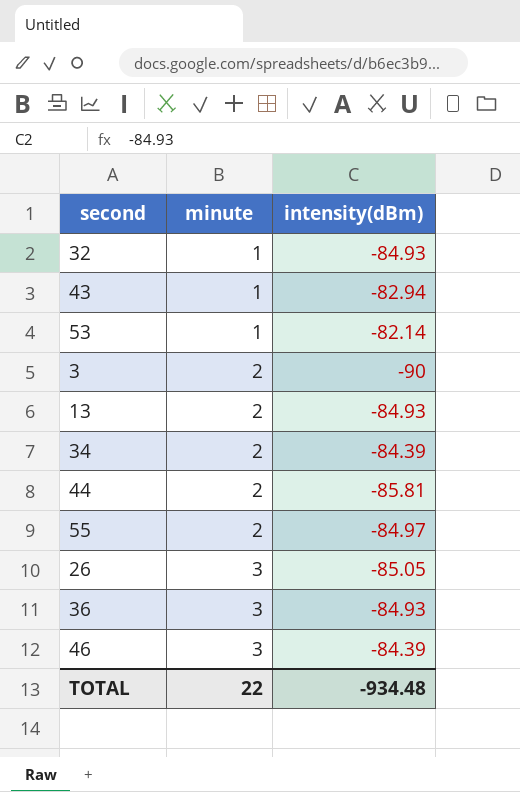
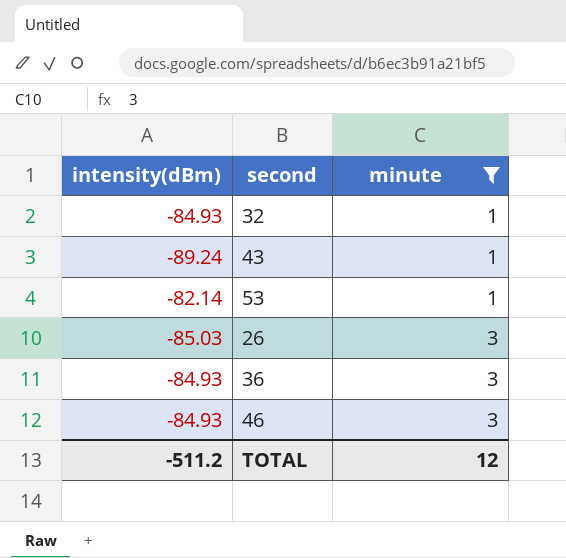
filter: none -> minute != 2
column intensity(dBm) | position: 3 -> 1
43 | intensity(dBm): -82.94 -> -89.24
26 | intensity(dBm): -85.05 -> -85.03
46 | intensity(dBm): -84.39 -> -84.93
TOTAL | intensity(dBm): -934.48 -> -511.2
TOTAL | minute: 22 -> 12

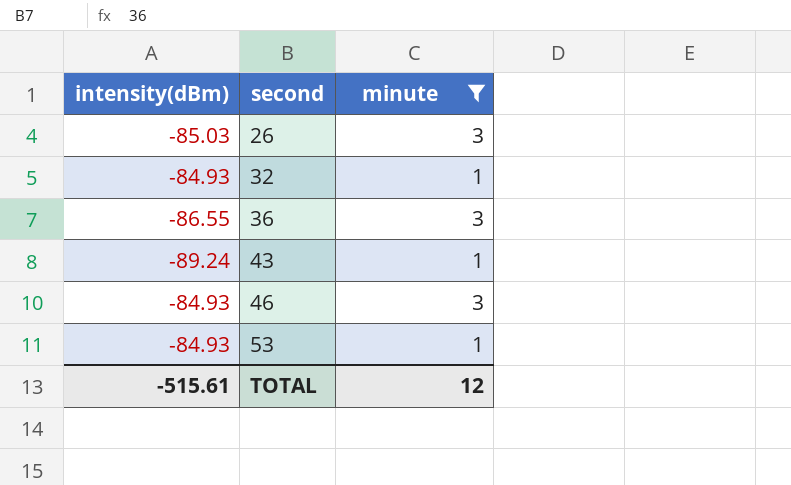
row order: minute ascending -> second ascending
36 | intensity(dBm): -84.93 -> -86.55
53 | intensity(dBm): -82.14 -> -84.93
TOTAL | intensity(dBm): -511.2 -> -515.61

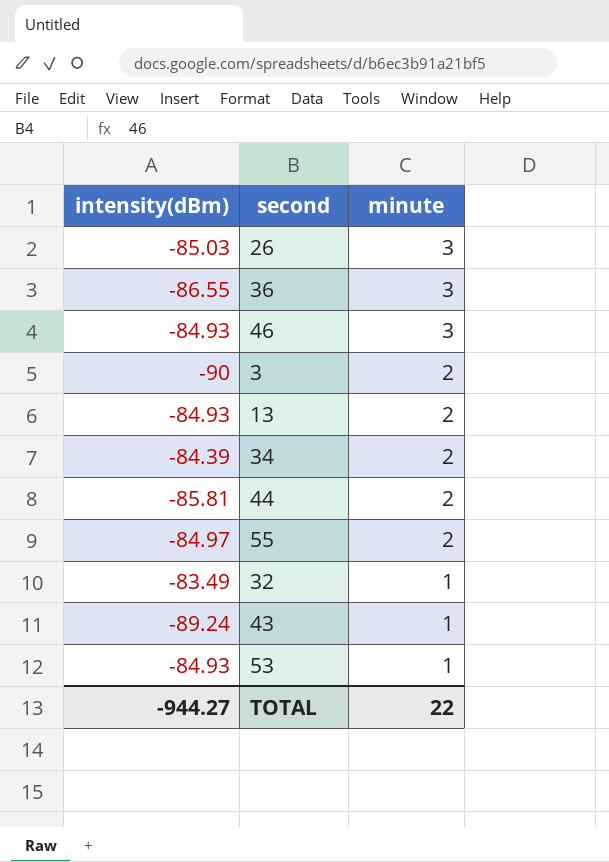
filter: minute != 2 -> none
row order: second ascending -> minute descending
32 | intensity(dBm): -84.93 -> -83.49
TOTAL | intensity(dBm): -515.61 -> -944.27
TOTAL | minute: 12 -> 22

